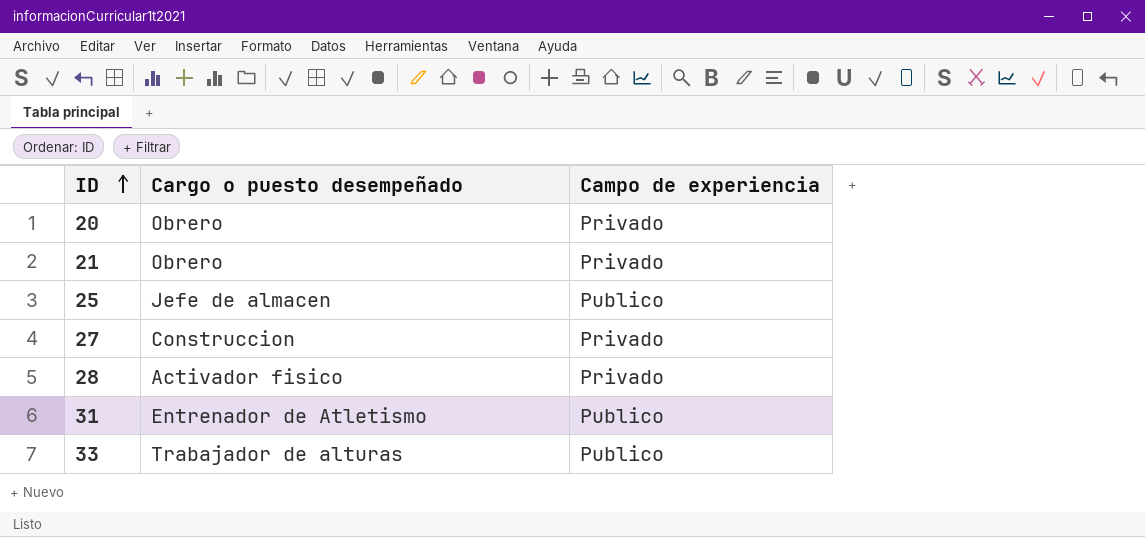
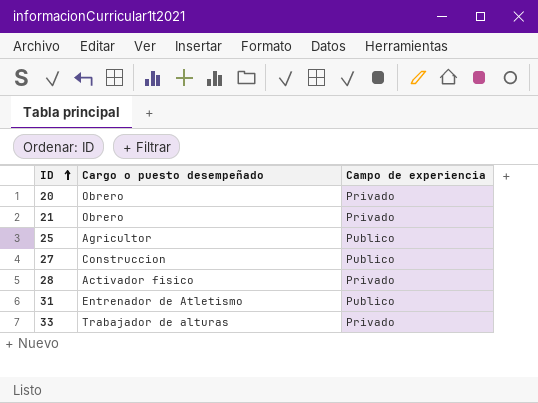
25 | Cargo o puesto desempeñado: Jefe de almacen -> Agricultor
27 | Campo de experiencia: Privado -> Publico
33 | Campo de experiencia: Publico -> Privado

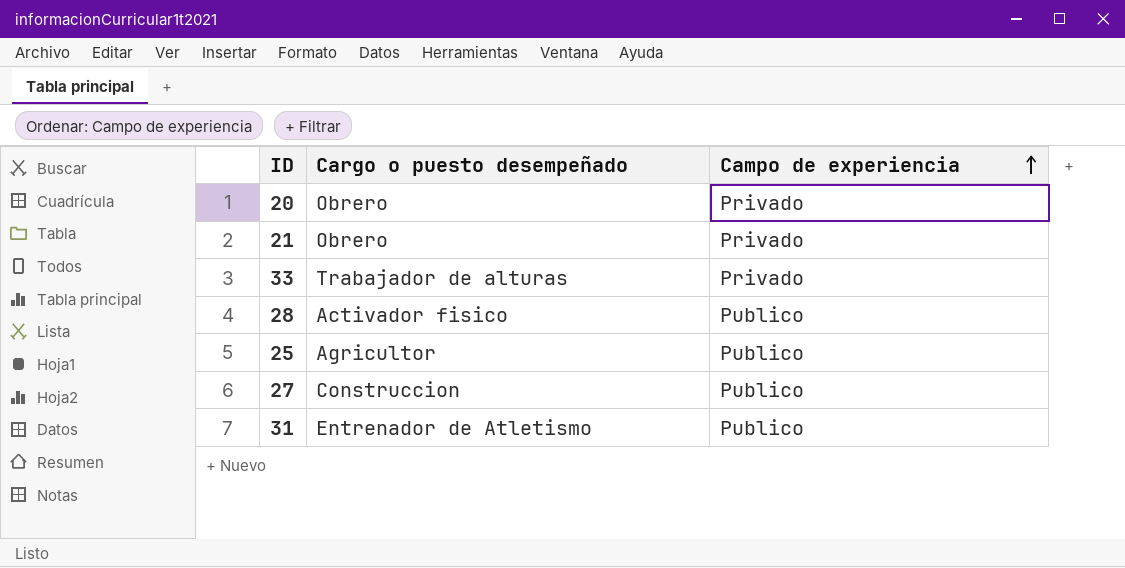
row order: ID ascending -> Campo de experiencia ascending
28 | Campo de experiencia: Privado -> Publico

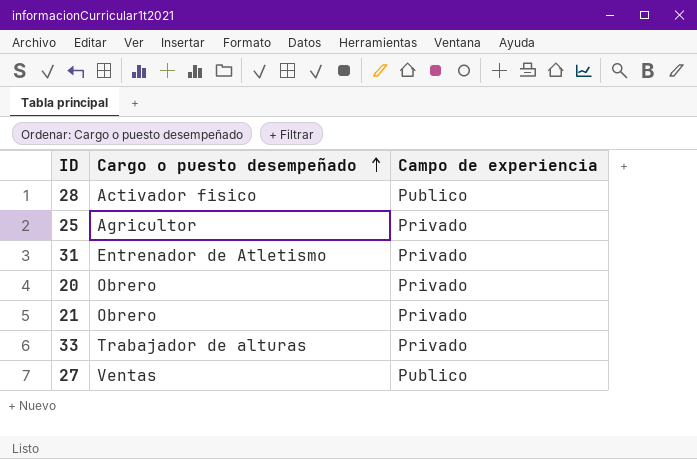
row order: Campo de experiencia ascending -> Cargo o puesto desempeñado ascending
25 | Campo de experiencia: Publico -> Privado
31 | Campo de experiencia: Publico -> Privado
27 | Cargo o puesto desempeñado: Construccion -> Ventas

